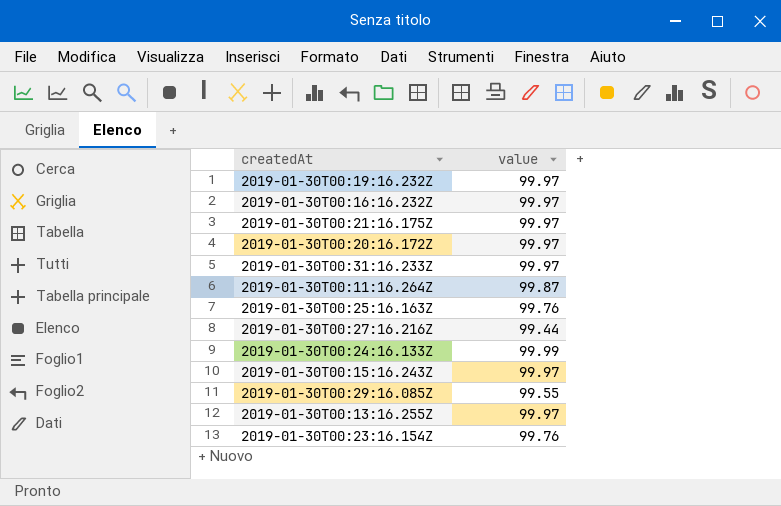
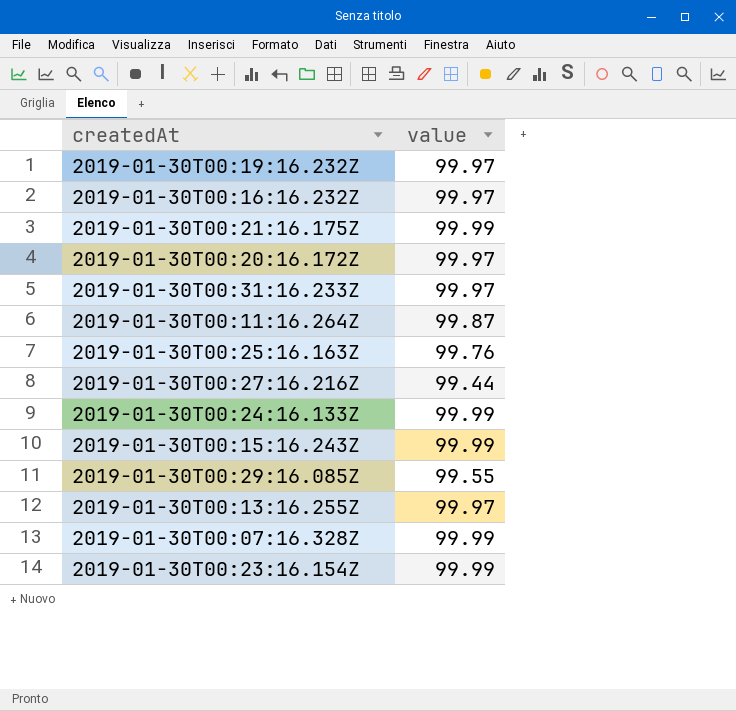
2019-01-30T00:21:16.175Z | value: 99.97 -> 99.99
2019-01-30T00:15:16.243Z | value: 99.97 -> 99.99
row 2019-01-30T00:07:16.328Z: none -> 99.99
2019-01-30T00:23:16.154Z | value: 99.76 -> 99.99

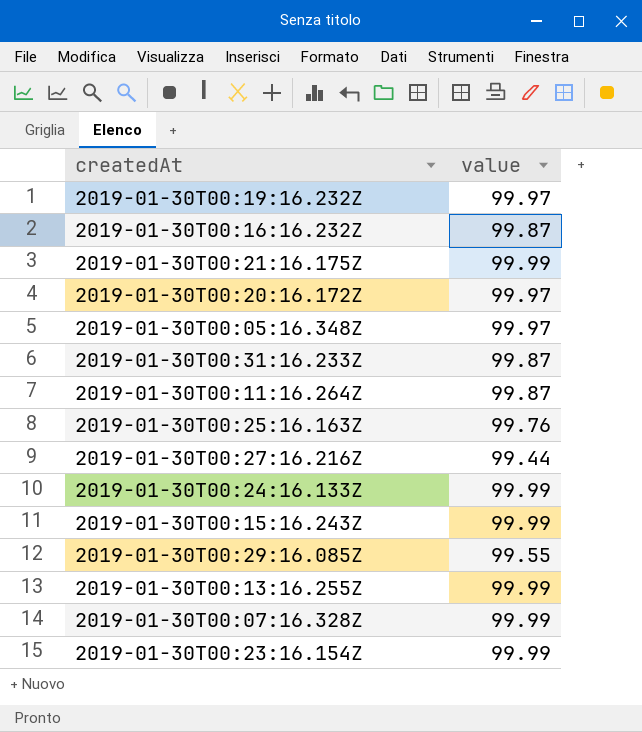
2019-01-30T00:16:16.232Z | value: 99.97 -> 99.87
row 2019-01-30T00:05:16.348Z: none -> 99.97
2019-01-30T00:31:16.233Z | value: 99.97 -> 99.87
2019-01-30T00:13:16.255Z | value: 99.97 -> 99.99

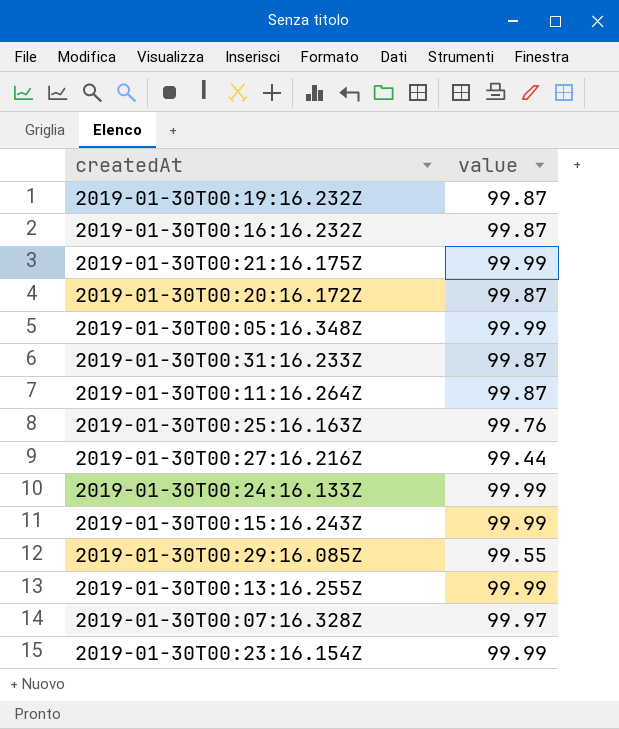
2019-01-30T00:19:16.232Z | value: 99.97 -> 99.87
2019-01-30T00:20:16.172Z | value: 99.97 -> 99.87
2019-01-30T00:05:16.348Z | value: 99.97 -> 99.99
2019-01-30T00:07:16.328Z | value: 99.99 -> 99.97

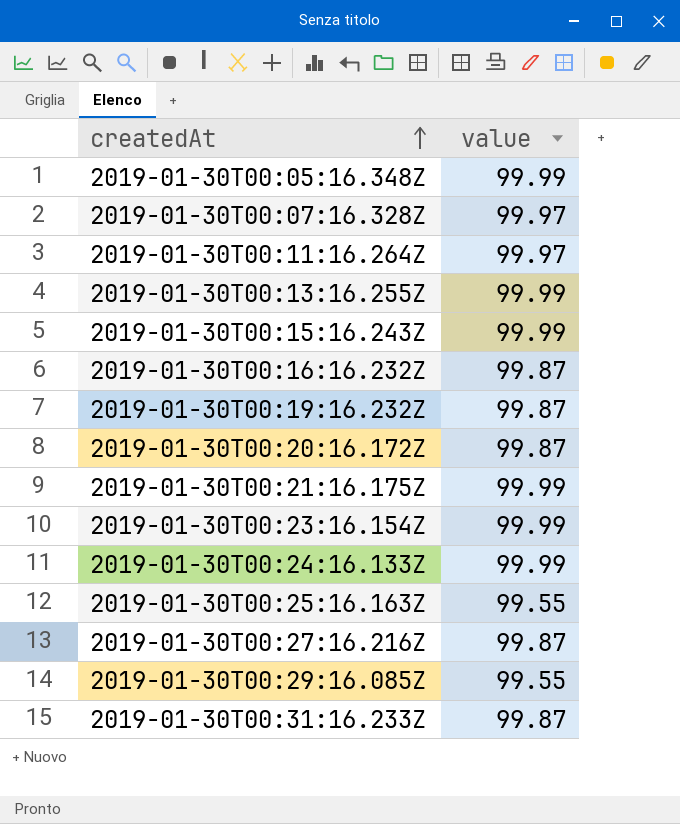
row order: none -> createdAt ascending
2019-01-30T00:11:16.264Z | value: 99.87 -> 99.97
2019-01-30T00:25:16.163Z | value: 99.76 -> 99.55
2019-01-30T00:27:16.216Z | value: 99.44 -> 99.87

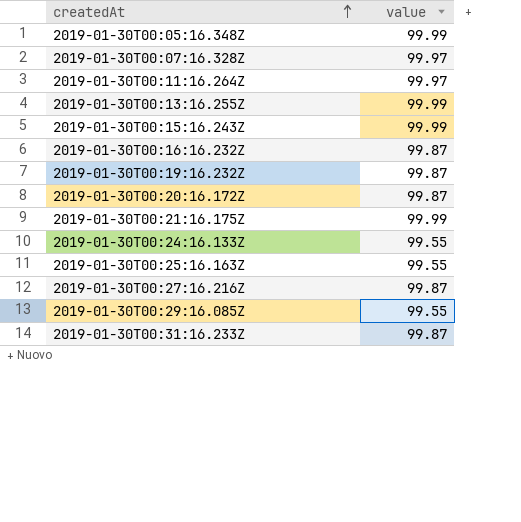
row 2019-01-30T00:23:16.154Z: 99.99 -> none
2019-01-30T00:24:16.133Z | value: 99.99 -> 99.55

